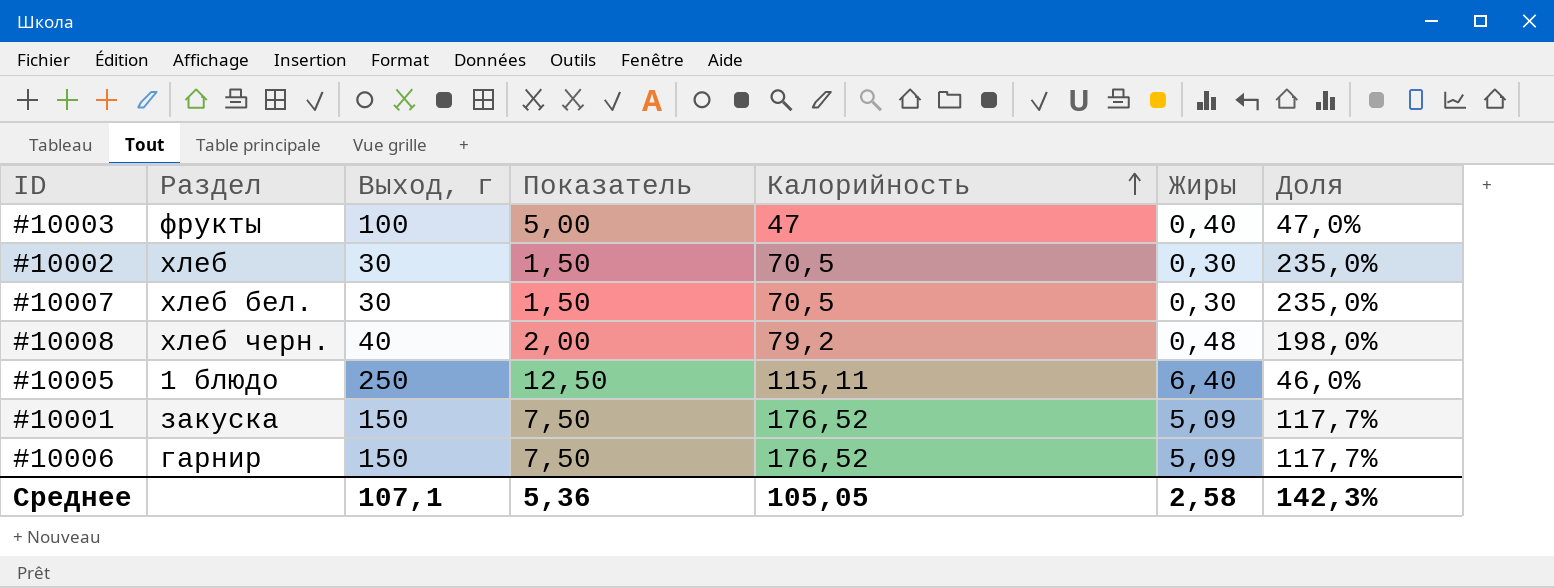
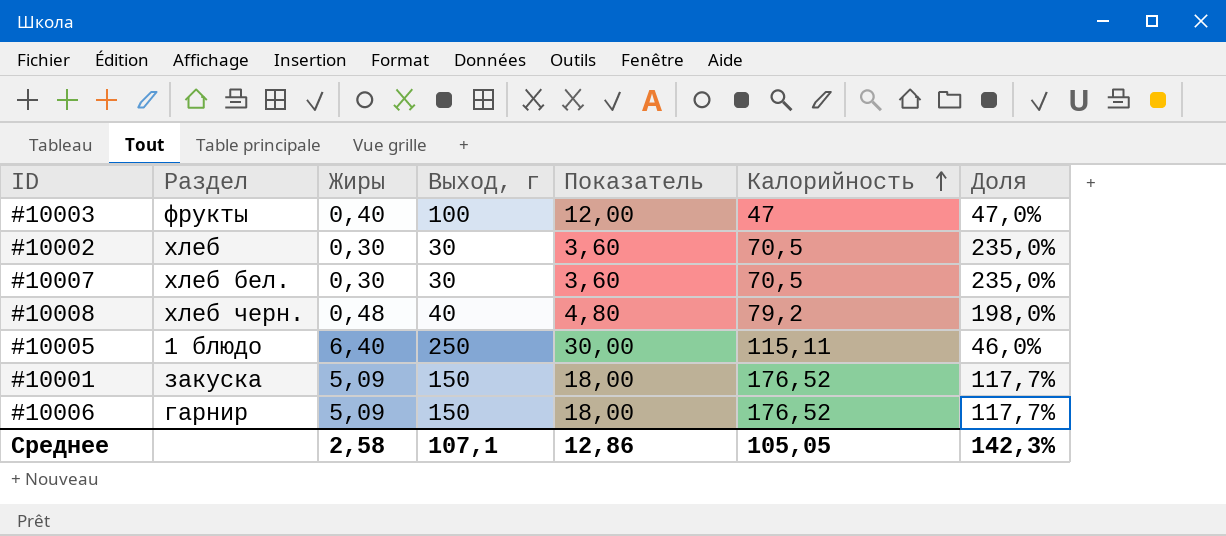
column Жиры | position: 6 -> 3
column Показатель | formula: [Выход, г] * 0,05 -> [Выход, г] * 0,12
Среднее | Показатель: 5,36 -> 12,86

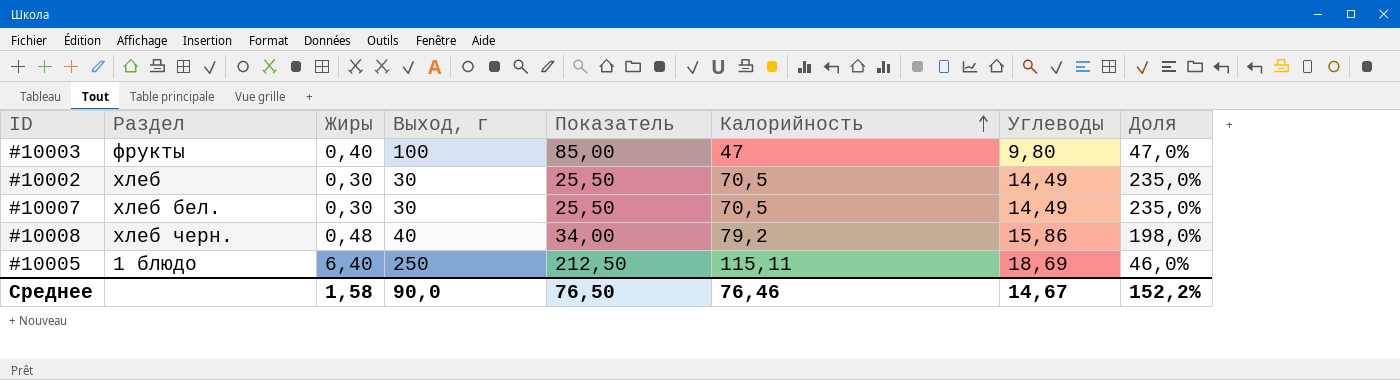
column Показатель | formula: [Выход, г] * 0,12 -> [Выход, г] * 0,85
column Углеводы | position: none -> 7
row #10001: закуска | 5,09 | 150 | 18,00 | 176,52 | 117,7% -> none
row #10006: гарнир | 5,09 | 150 | 18,00 | 176,52 | 117,7% -> none
Среднее | Жиры: 2,58 -> 1,58
Среднее | Выход, г: 107,1 -> 90,0
Среднее | Показатель: 12,86 -> 76,50
Среднее | Калорийность: 105,05 -> 76,46
Среднее | Доля: 142,3% -> 152,2%

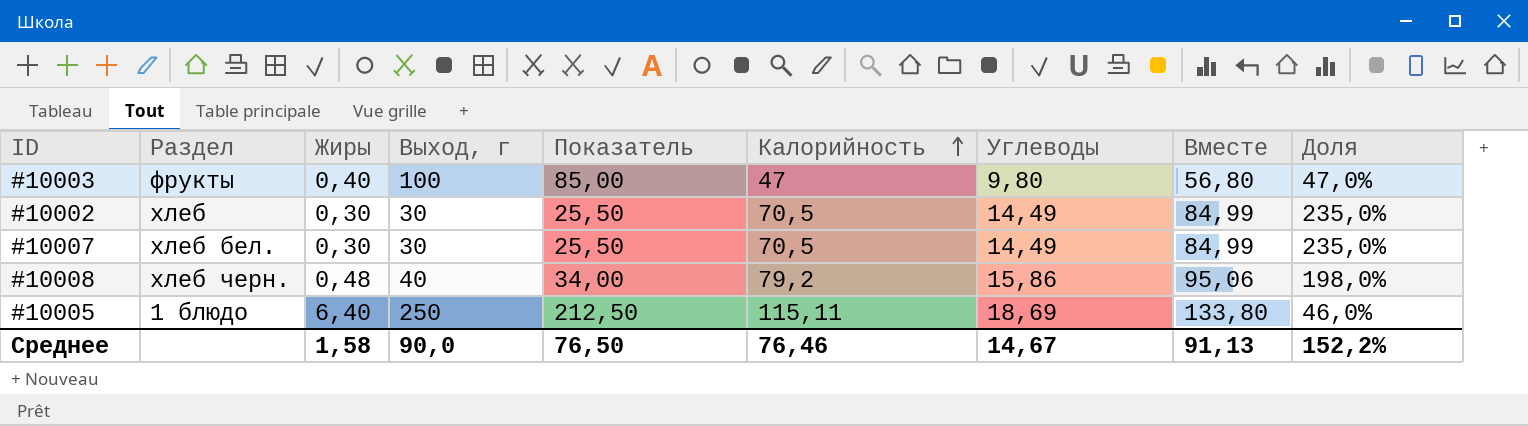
column Вместе | formula: none -> [Калорийность] + [Углеводы]

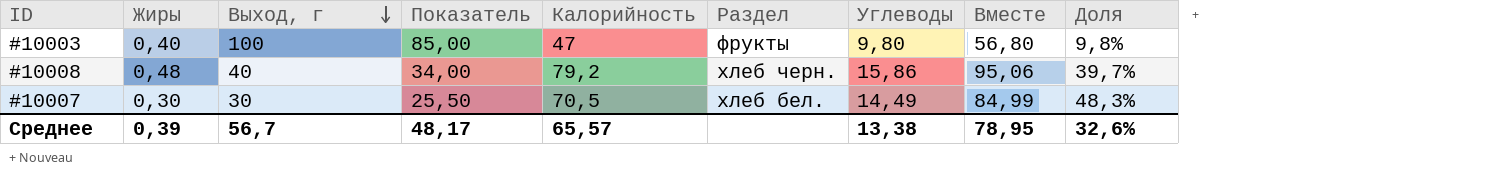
row order: Калорийность ascending -> Выход, г descending
column Раздел | position: 2 -> 6
column Доля | formula: [Калорийность] / [Выход, г] -> [Углеводы] / [Выход, г]
row #10002: хлеб | 0,30 | 30 | 25,50 | 70,5 | 14,49 | 84,99 | 235,0% -> none
row #10005: 1 блюдо | 6,40 | 250 | 212,50 | 115,11 | 18,69 | 133,80 | 46,0% -> none
Среднее | Жиры: 1,58 -> 0,39
Среднее | Выход, г: 90,0 -> 56,7
Среднее | Показатель: 76,50 -> 48,17
Среднее | Калорийность: 76,46 -> 65,57
Среднее | Углеводы: 14,67 -> 13,38
Среднее | Вместе: 91,13 -> 78,95
Среднее | Доля: 152,2% -> 32,6%

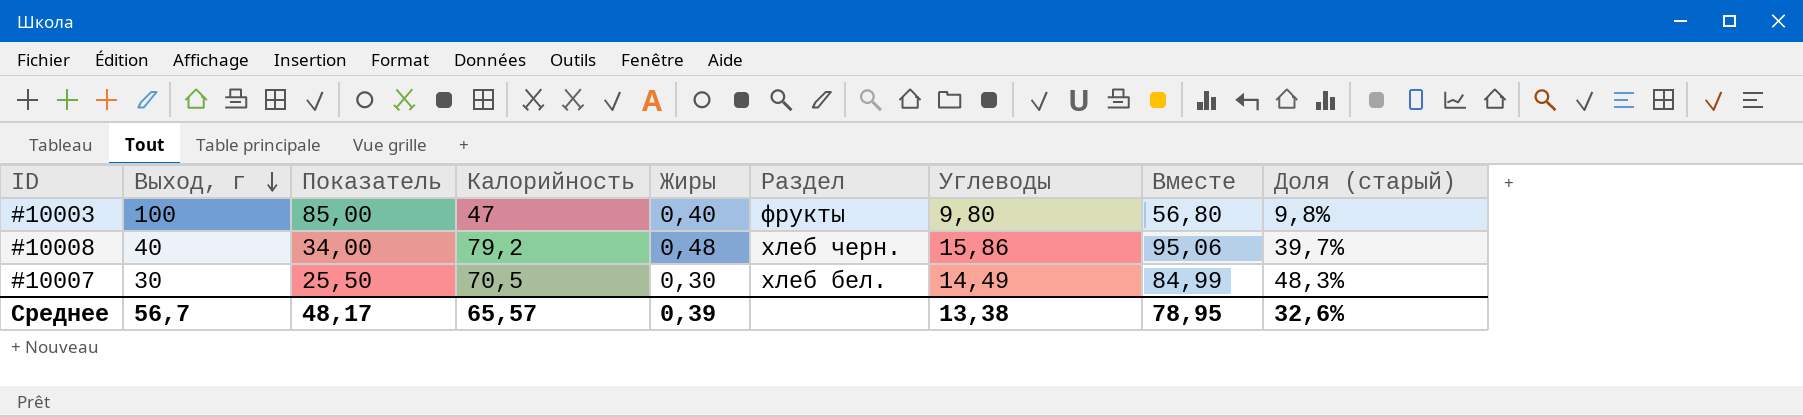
column Жиры | position: 2 -> 5
column name: Доля -> Доля (старый)

